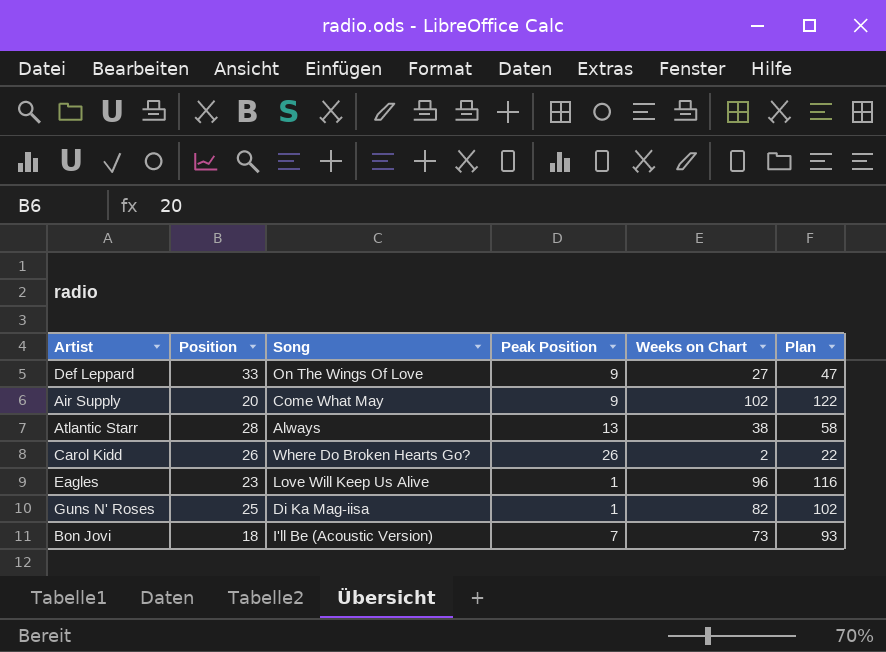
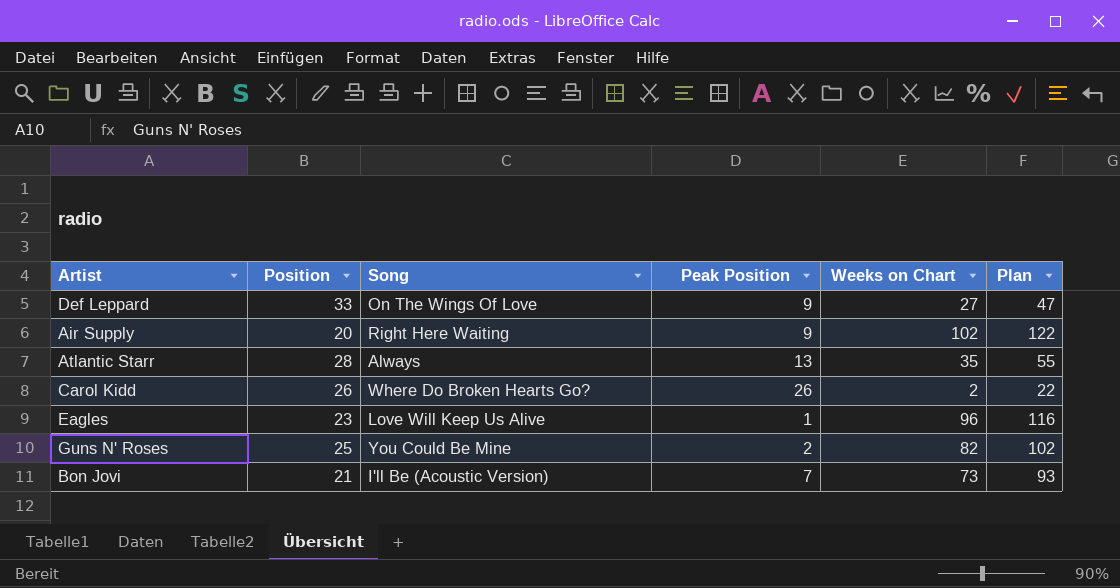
Air Supply | Song: Come What May -> Right Here Waiting
Atlantic Starr | Weeks on Chart: 38 -> 35
Atlantic Starr | Plan: 58 -> 55
Guns N' Roses | Song: Di Ka Mag-iisa -> You Could Be Mine
Guns N' Roses | Peak Position: 1 -> 2
Bon Jovi | Position: 18 -> 21

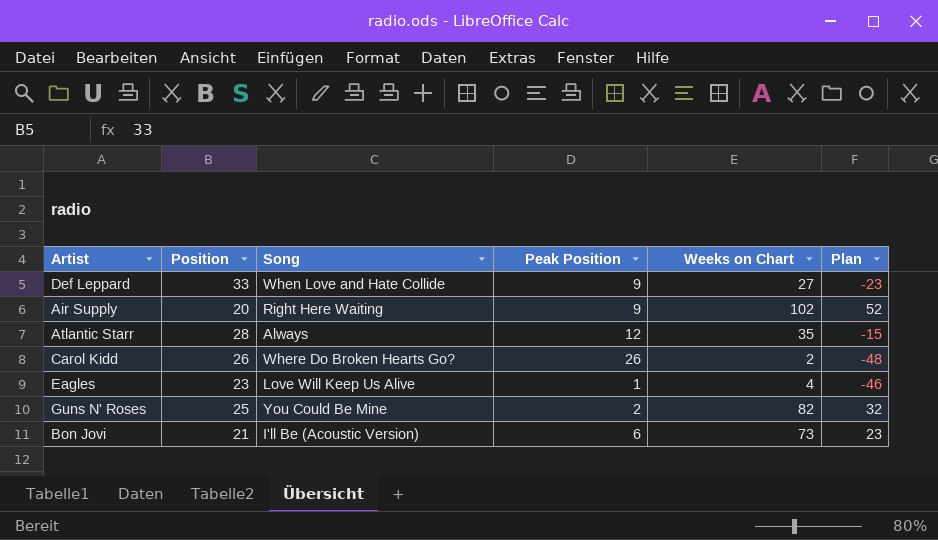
column Plan | formula: [Weeks on Chart] + 20 -> [Weeks on Chart] - 50
Def Leppard | Song: On The Wings Of Love -> When Love and Hate Collide
Atlantic Starr | Peak Position: 13 -> 12
Eagles | Weeks on Chart: 96 -> 4
Bon Jovi | Peak Position: 7 -> 6

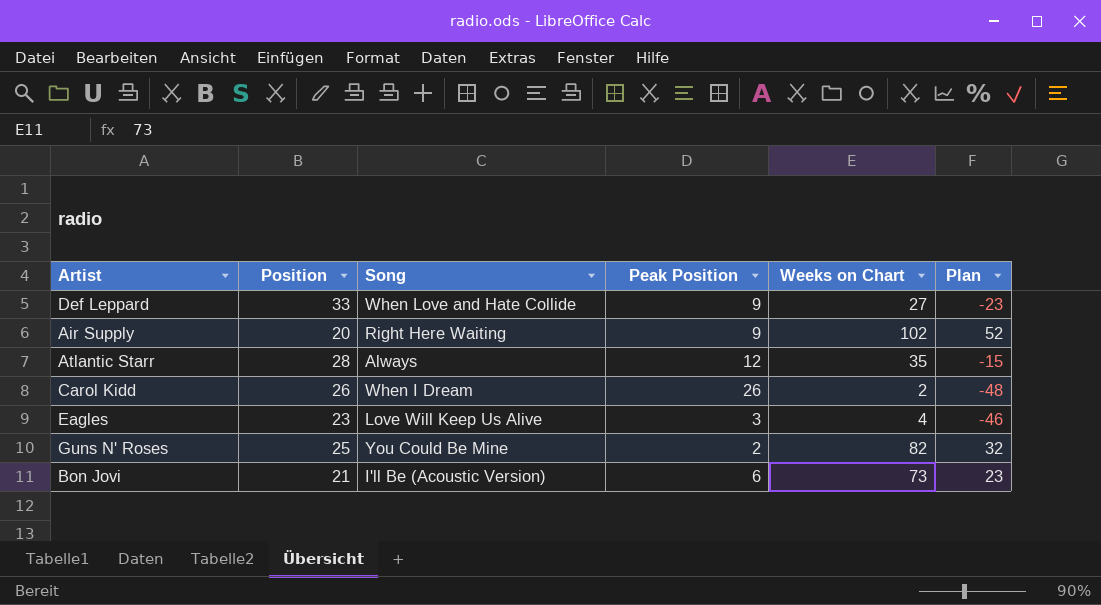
Carol Kidd | Song: Where Do Broken Hearts Go? -> When I Dream
Eagles | Peak Position: 1 -> 3

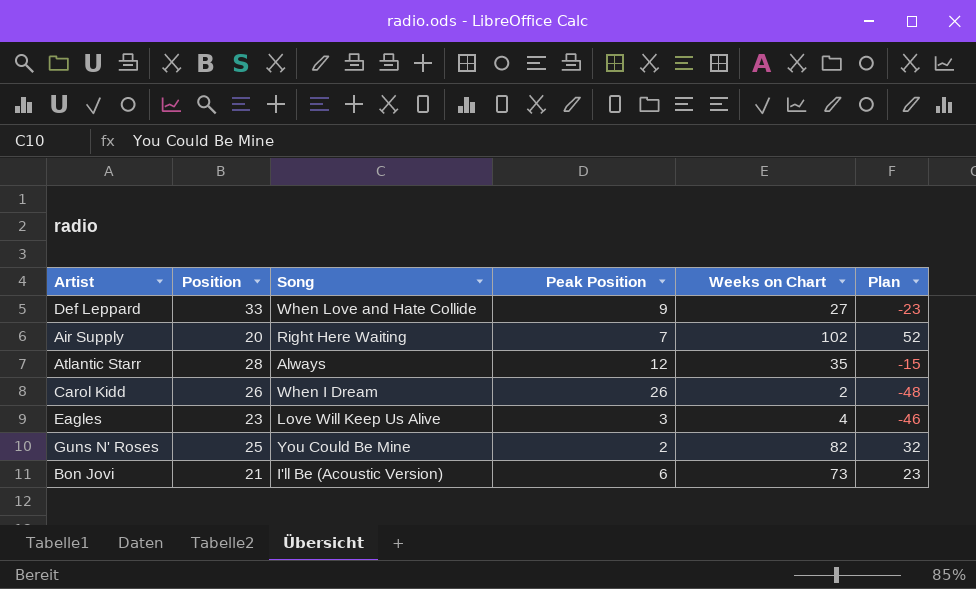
Air Supply | Peak Position: 9 -> 7

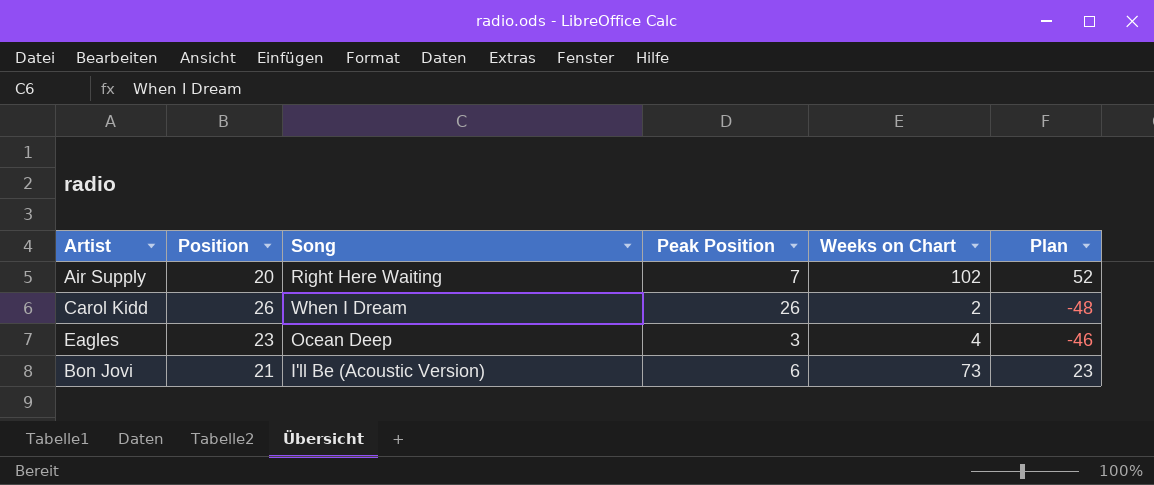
row Def Leppard: 33 | When Love and Hate Collide | 9 | 27 | -23 -> none
row Atlantic Starr: 28 | Always | 12 | 35 | -15 -> none
row Guns N' Roses: 25 | You Could Be Mine | 2 | 82 | 32 -> none
Eagles | Song: Love Will Keep Us Alive -> Ocean Deep

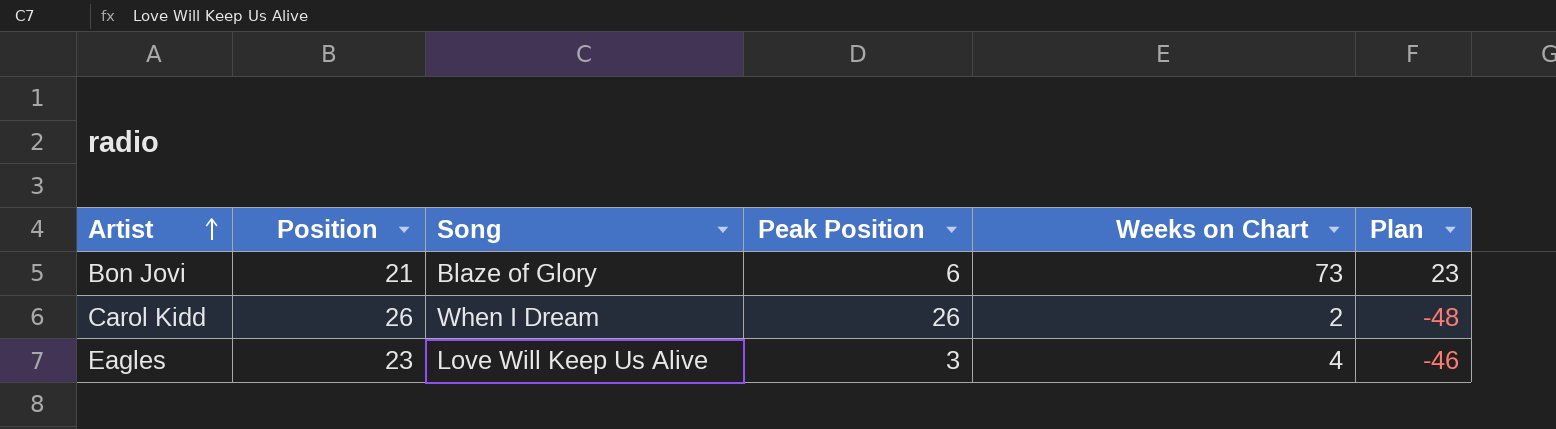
row order: none -> Artist ascending
row Air Supply: 20 | Right Here Waiting | 7 | 102 | 52 -> none
Bon Jovi | Song: I'll Be (Acoustic Version) -> Blaze of Glory
Eagles | Song: Ocean Deep -> Love Will Keep Us Alive

